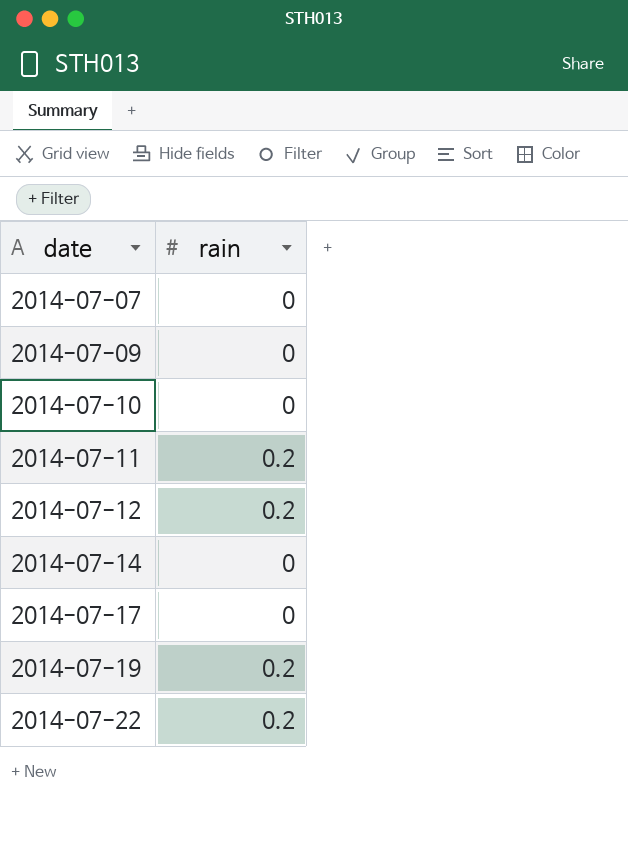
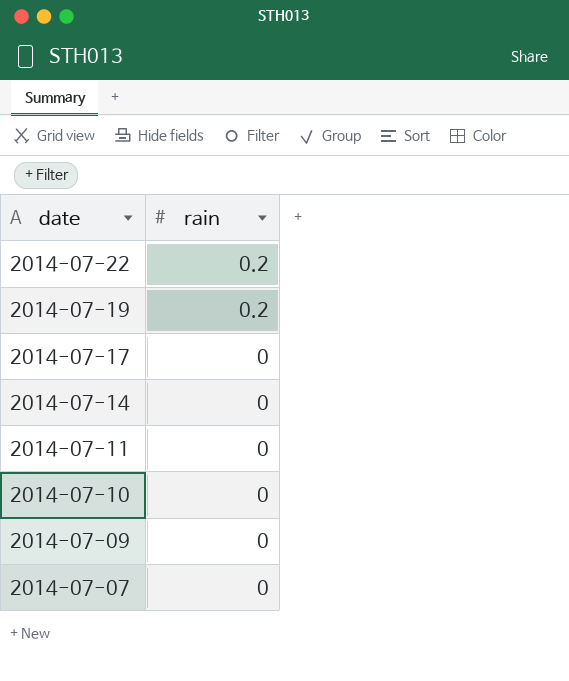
row order: date ascending -> date descending
row 2014-07-12: 0.2 -> none
2014-07-11 | rain: 0.2 -> 0

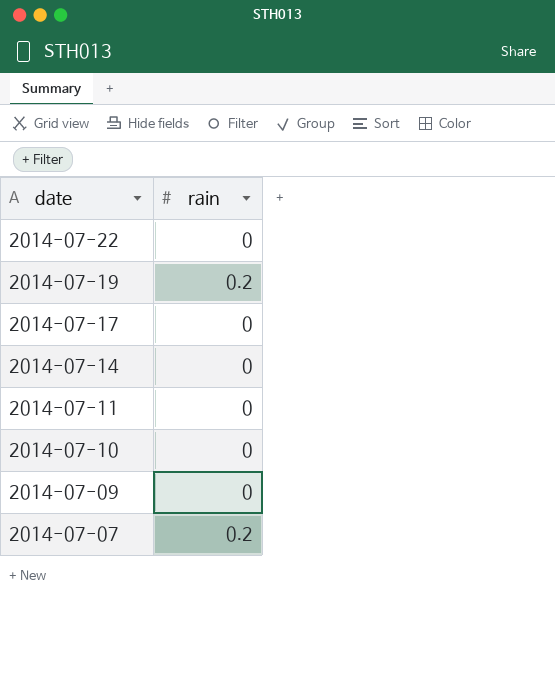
2014-07-22 | rain: 0.2 -> 0
2014-07-07 | rain: 0 -> 0.2

